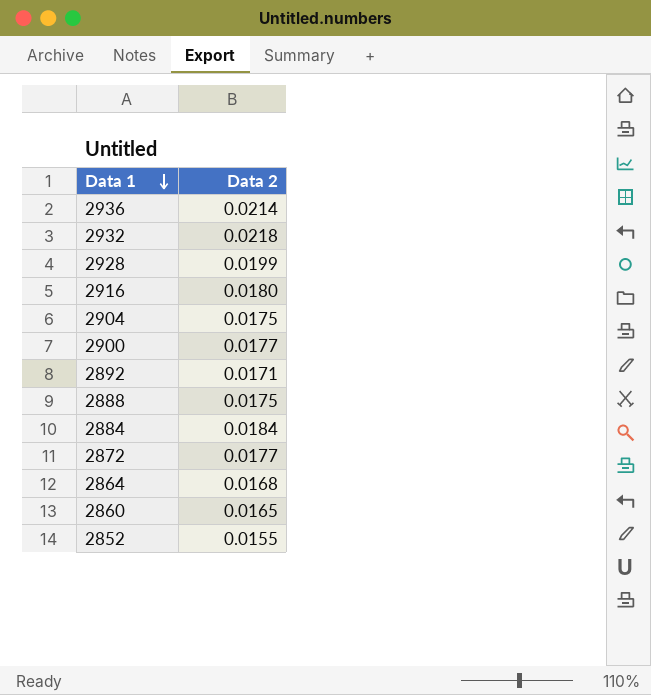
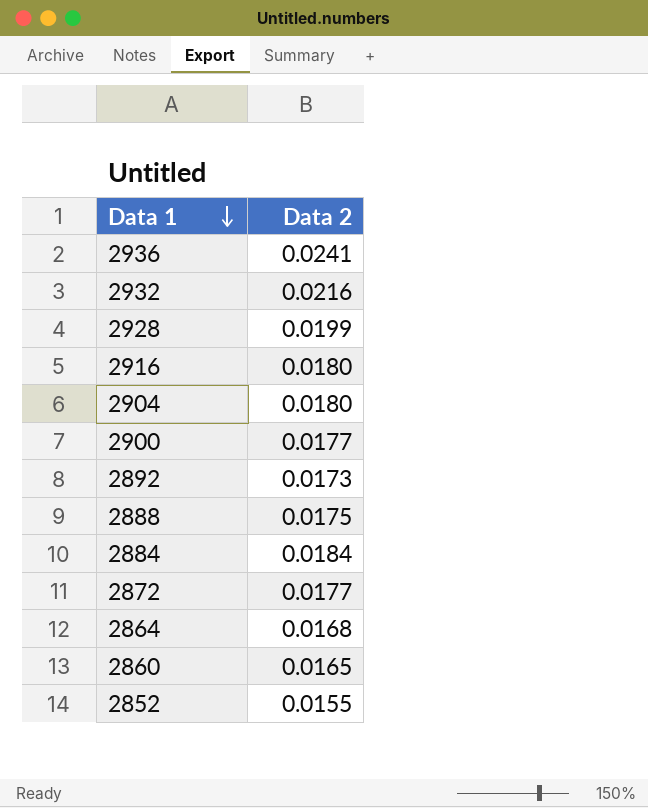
2936 | Data 2: 0.0214 -> 0.0241
2932 | Data 2: 0.0218 -> 0.0216
2904 | Data 2: 0.0175 -> 0.0180
2892 | Data 2: 0.0171 -> 0.0173

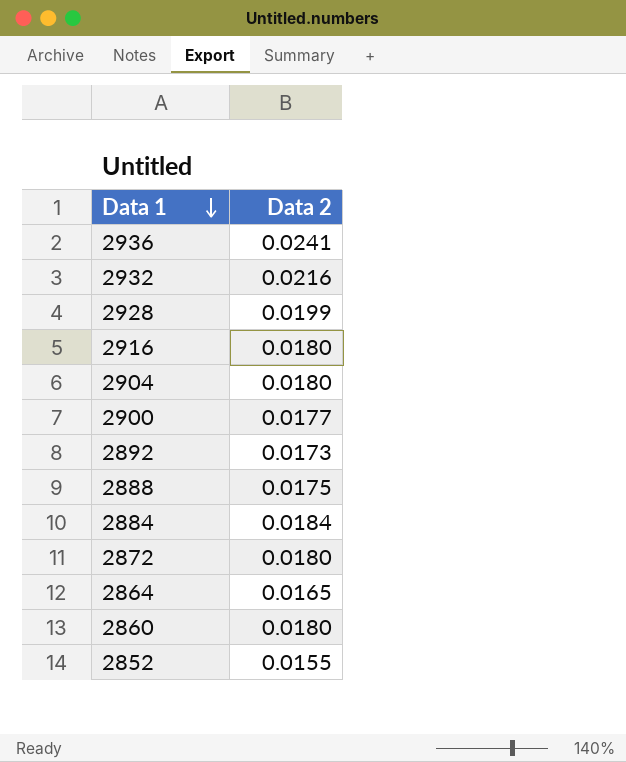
2872 | Data 2: 0.0177 -> 0.0180
2864 | Data 2: 0.0168 -> 0.0165
2860 | Data 2: 0.0165 -> 0.0180

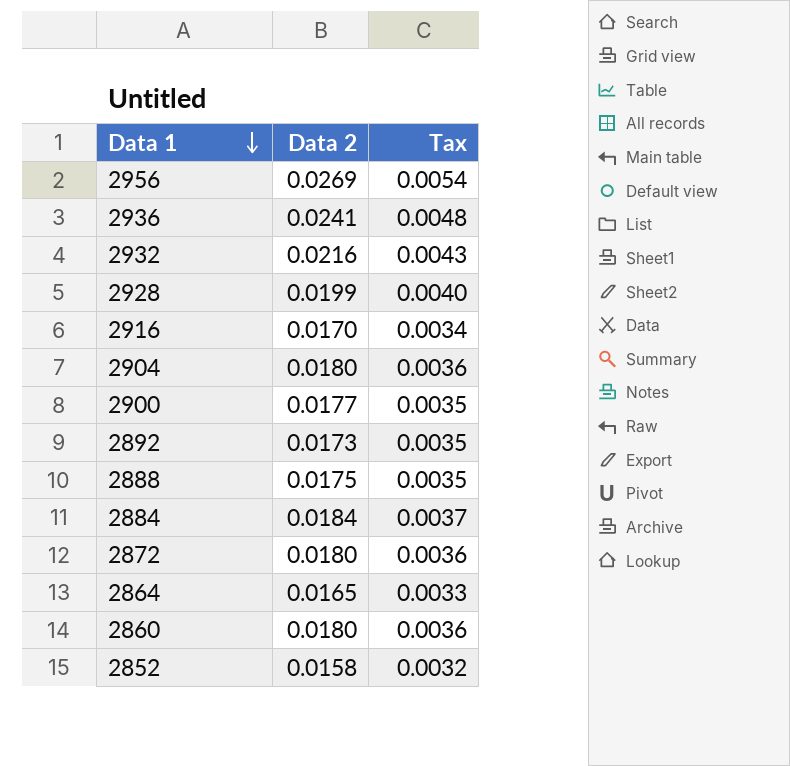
column Tax | formula: none -> [Data 2] * 0.2
row 2956: none -> 0.0269 | 0.0054
2916 | Data 2: 0.0180 -> 0.0170
2852 | Data 2: 0.0155 -> 0.0158

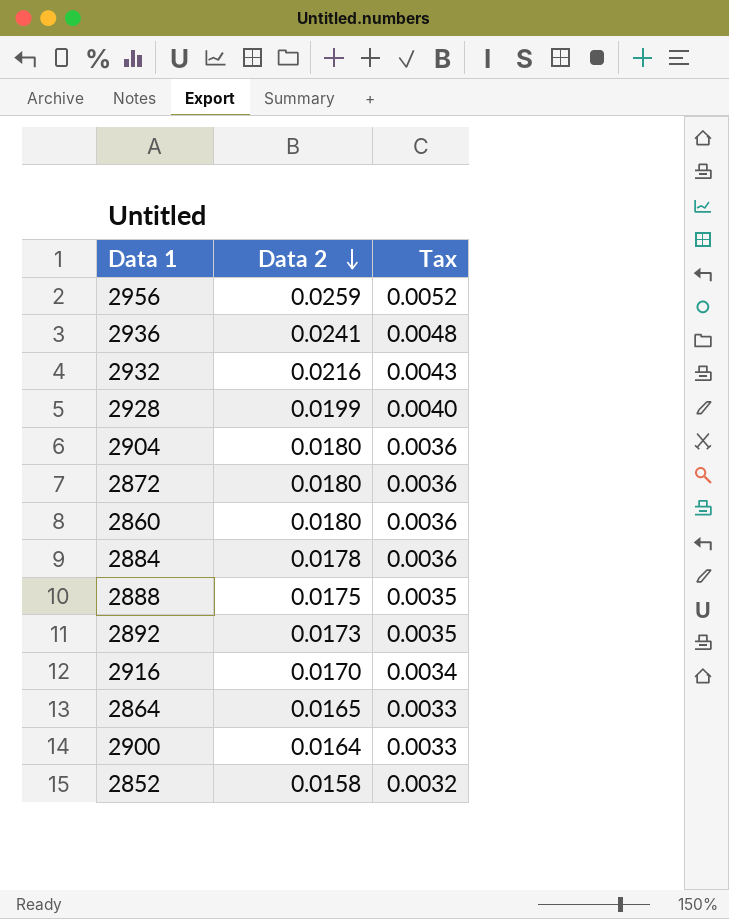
row order: Data 1 descending -> Data 2 descending
2956 | Data 2: 0.0269 -> 0.0259
2956 | Tax: 0.0054 -> 0.0052
2884 | Data 2: 0.0184 -> 0.0178
2884 | Tax: 0.0037 -> 0.0036
2900 | Data 2: 0.0177 -> 0.0164
2900 | Tax: 0.0035 -> 0.0033

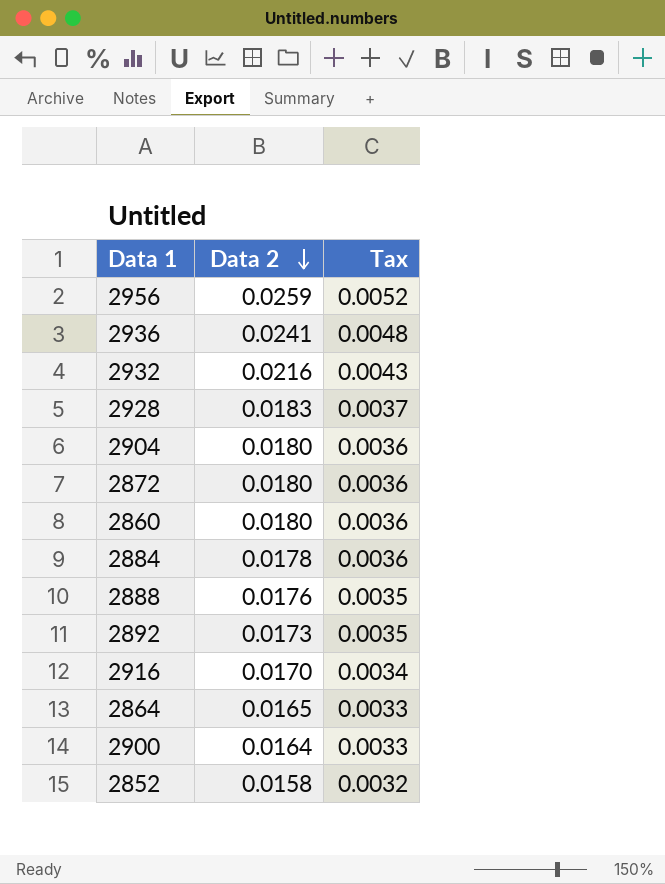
2928 | Data 2: 0.0199 -> 0.0183
2928 | Tax: 0.0040 -> 0.0037
2888 | Data 2: 0.0175 -> 0.0176

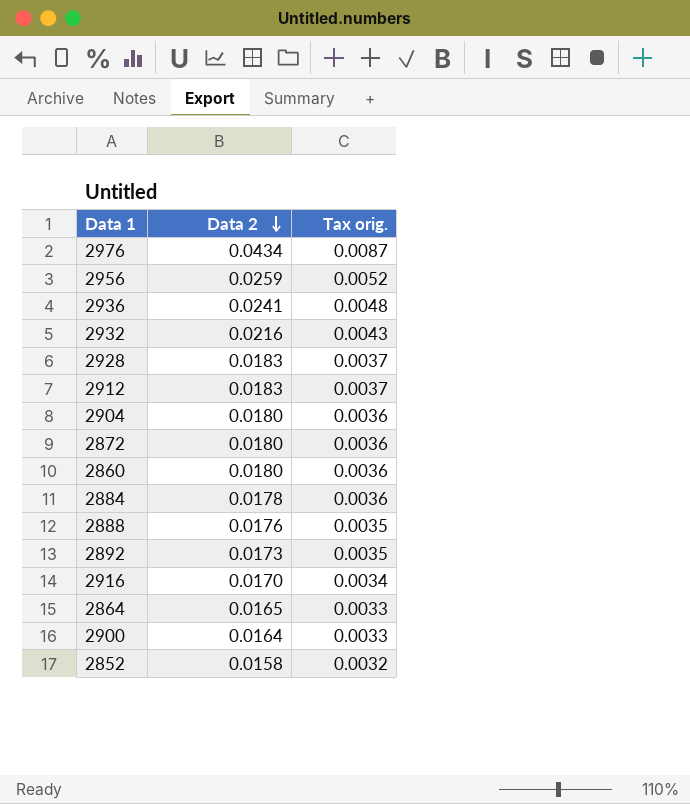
column name: Tax -> Tax orig.
row 2976: none -> 0.0434 | 0.0087
row 2912: none -> 0.0183 | 0.0037

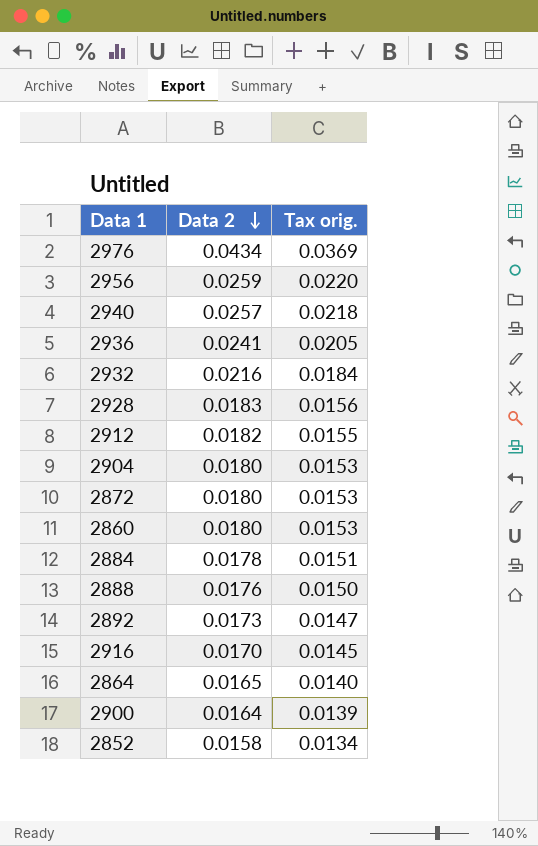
column Tax orig. | formula: [Data 2] * 0.2 -> [Data 2] * 0.85
row 2940: none -> 0.0257 | 0.0218
2912 | Data 2: 0.0183 -> 0.0182

